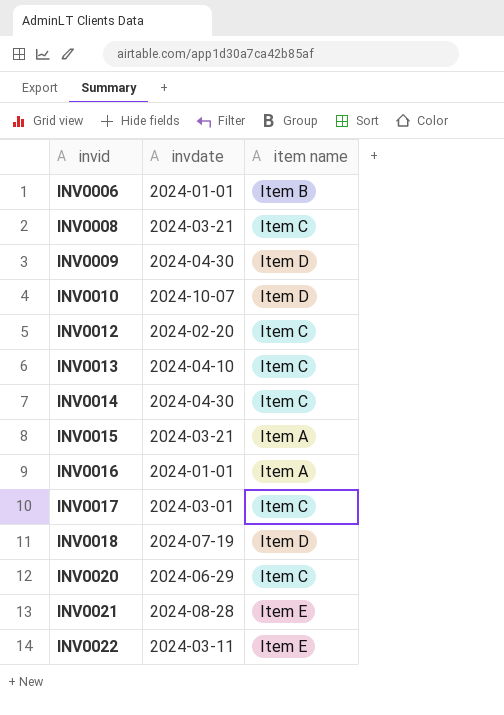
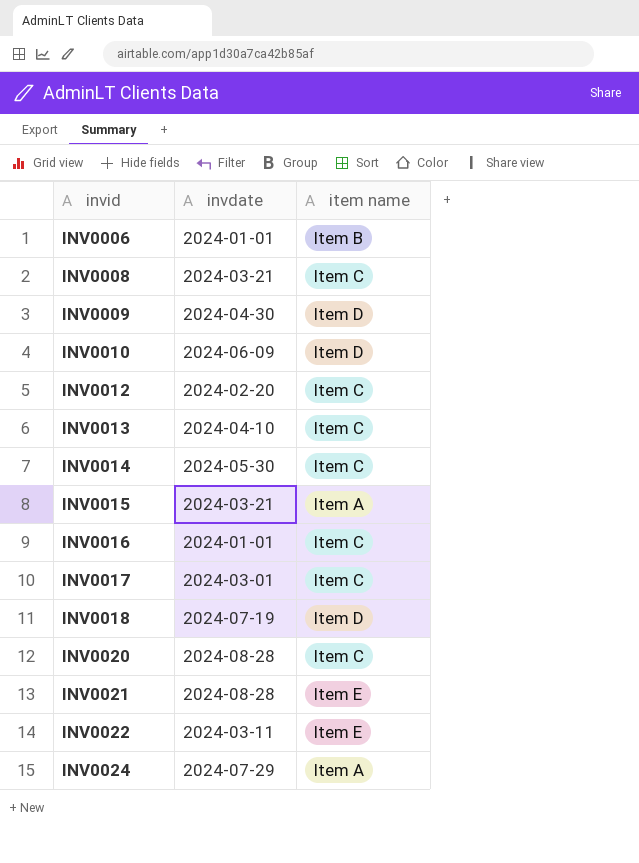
INV0010 | invdate: 2024-10-07 -> 2024-06-09
INV0014 | invdate: 2024-04-30 -> 2024-05-30
INV0016 | item name: Item A -> Item C
INV0020 | invdate: 2024-06-29 -> 2024-08-28
row INV0024: none -> 2024-07-29 | Item A

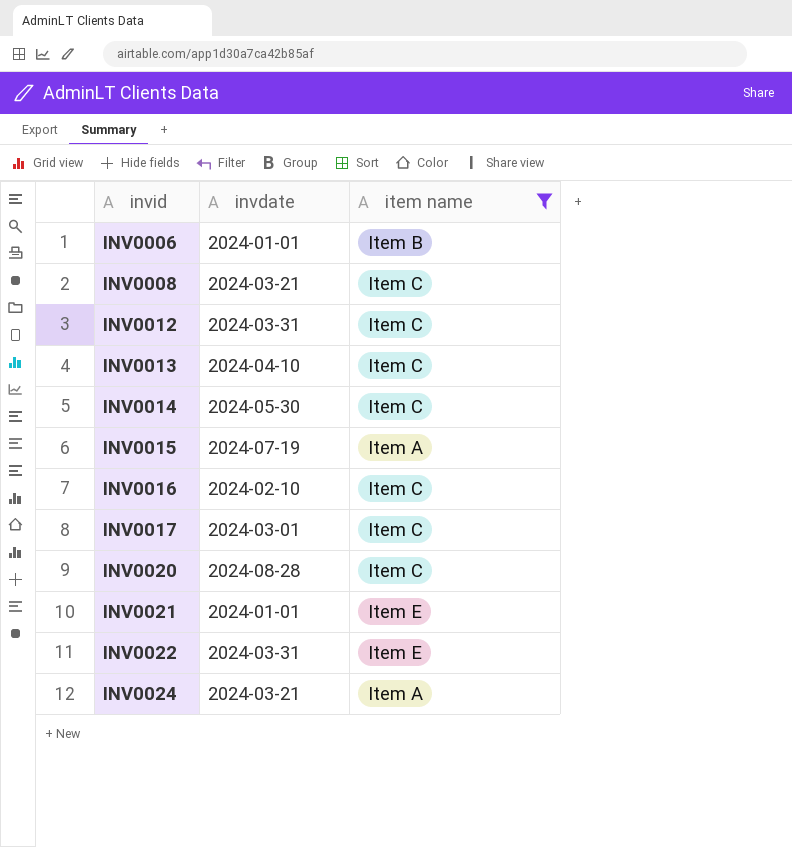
filter: none -> item name != Item D
INV0012 | invdate: 2024-02-20 -> 2024-03-31
INV0015 | invdate: 2024-03-21 -> 2024-07-19
INV0016 | invdate: 2024-01-01 -> 2024-02-10
INV0021 | invdate: 2024-08-28 -> 2024-01-01
INV0022 | invdate: 2024-03-11 -> 2024-03-31
INV0024 | invdate: 2024-07-29 -> 2024-03-21

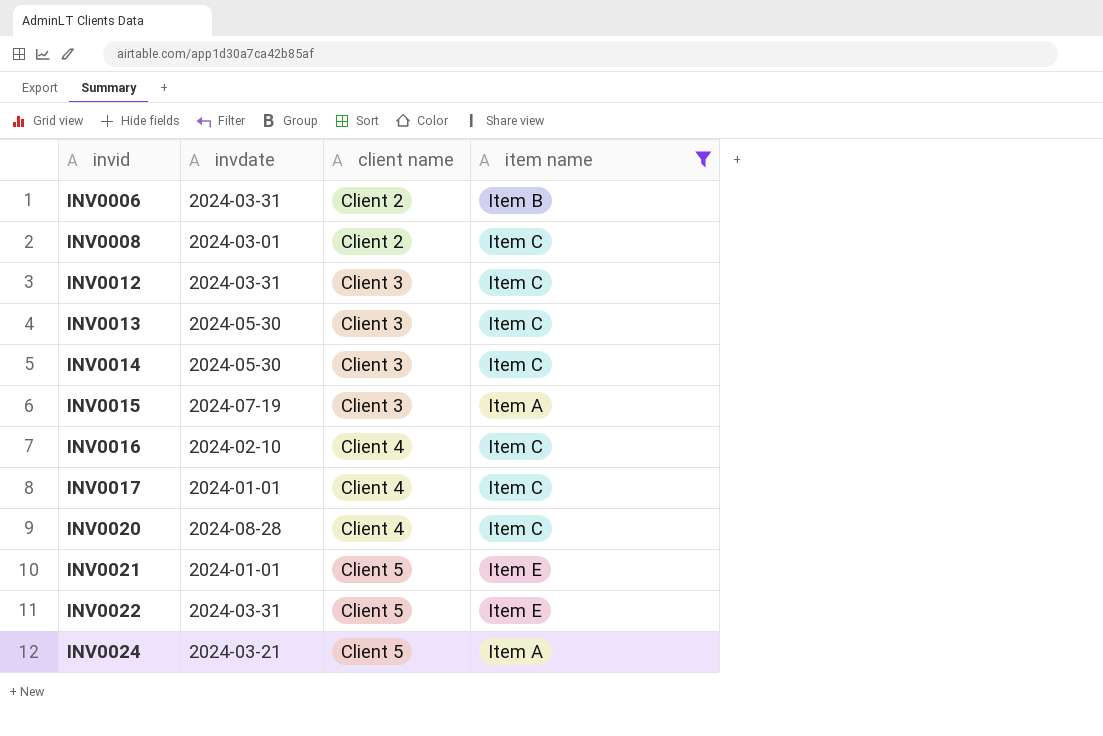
column client name | position: none -> 3
INV0006 | invdate: 2024-01-01 -> 2024-03-31
INV0008 | invdate: 2024-03-21 -> 2024-03-01
INV0013 | invdate: 2024-04-10 -> 2024-05-30
INV0017 | invdate: 2024-03-01 -> 2024-01-01

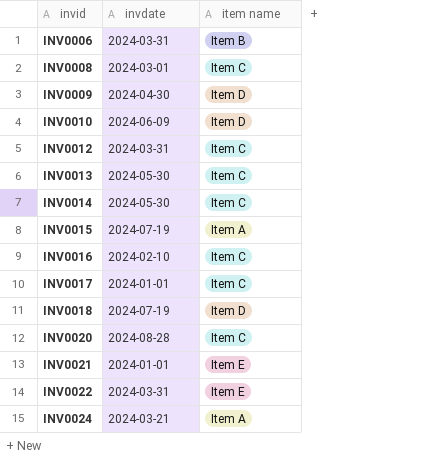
filter: item name != Item D -> none
column client name | position: 3 -> none

